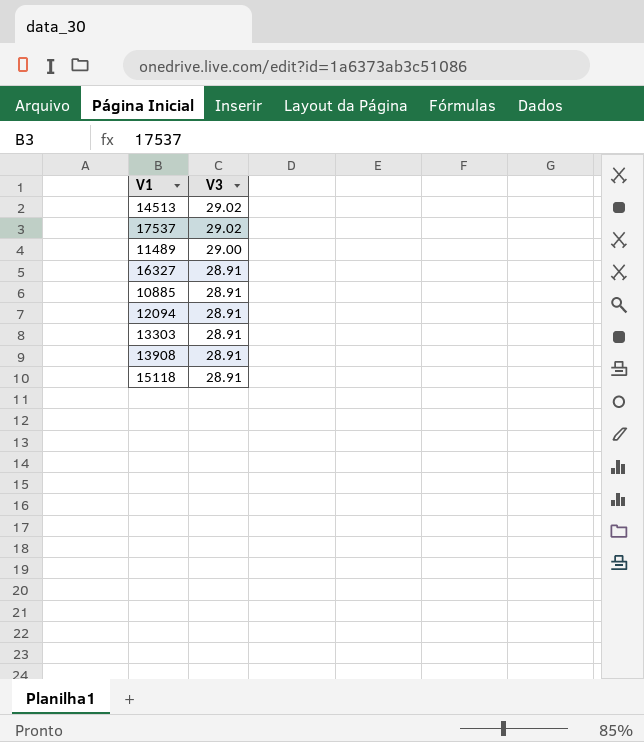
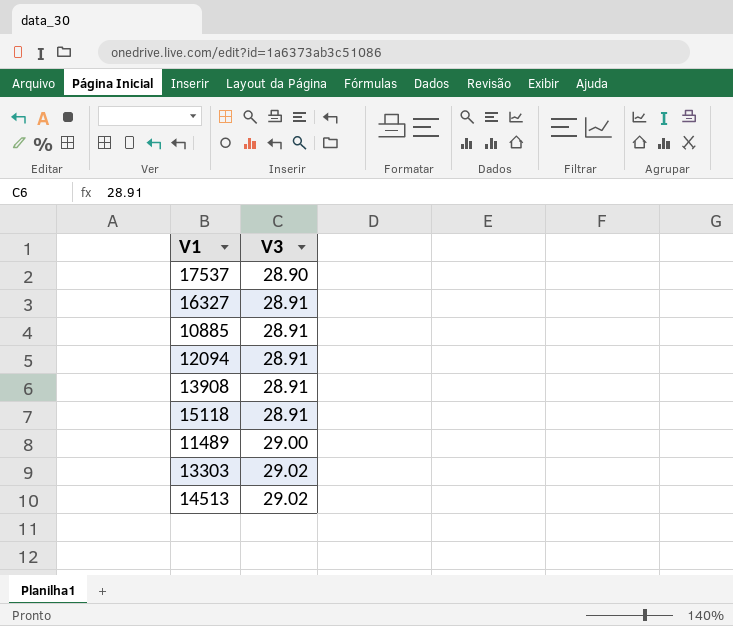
row order: V3 descending -> V3 ascending
17537 | V3: 29.02 -> 28.90
13303 | V3: 28.91 -> 29.02

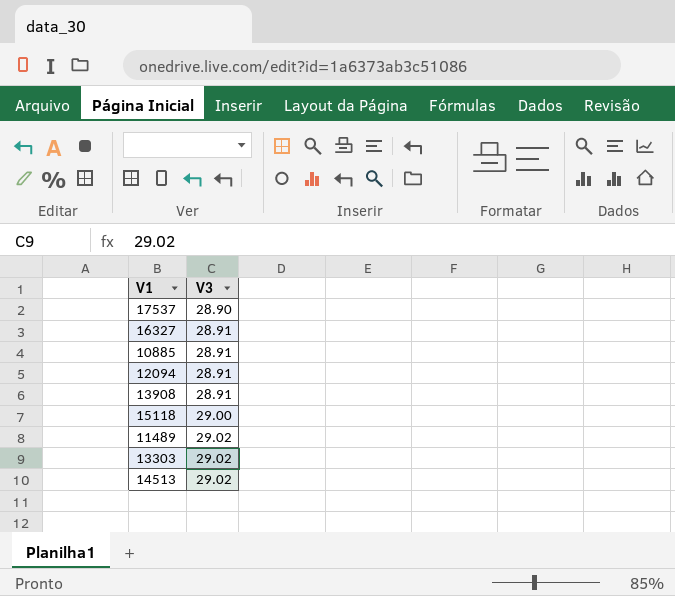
15118 | V3: 28.91 -> 29.00
11489 | V3: 29.00 -> 29.02

